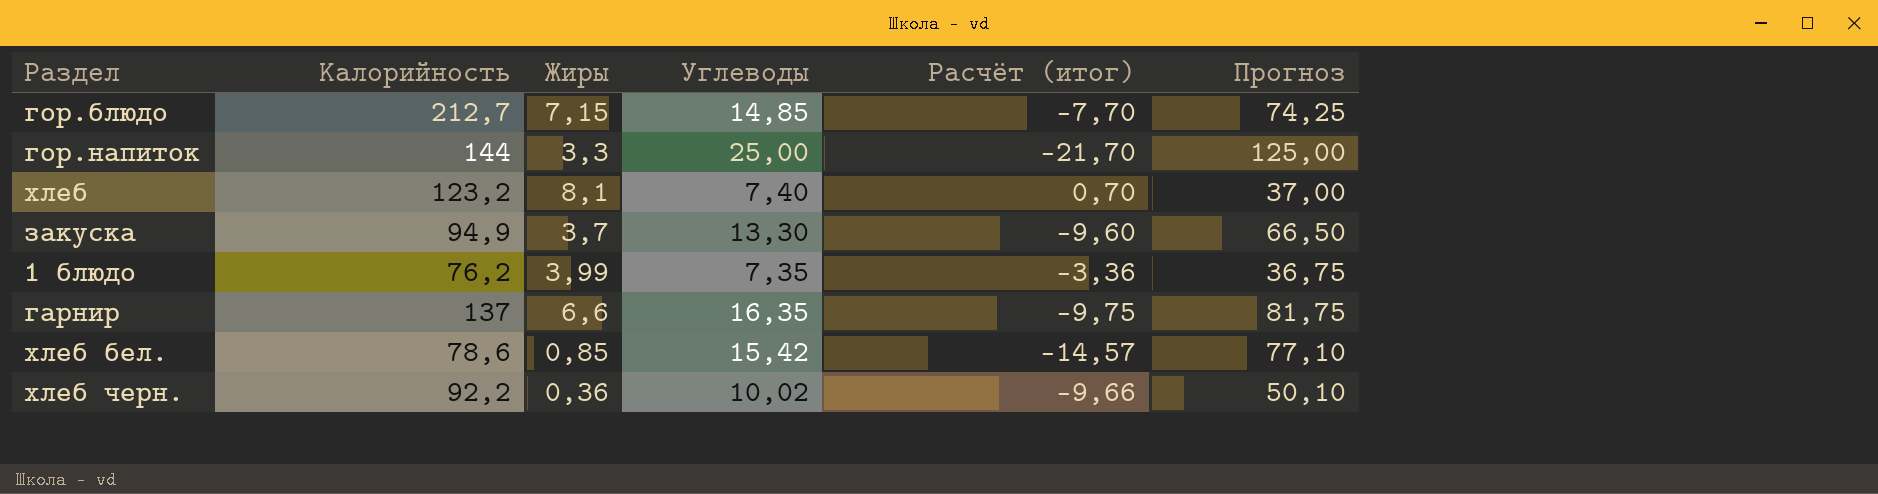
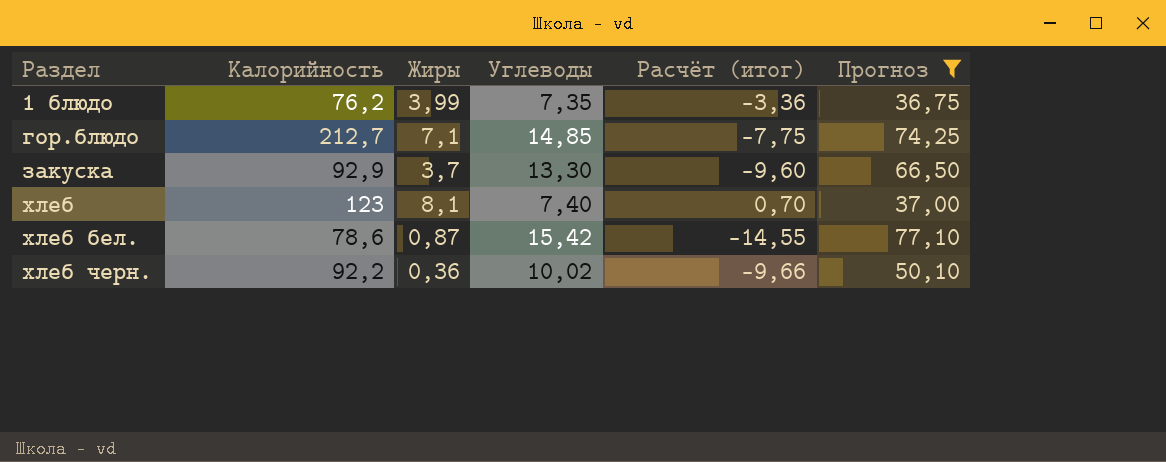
filter: none -> Прогноз <= 77,10
row order: none -> Раздел ascending
гор.блюдо | Жиры: 7,15 -> 7,1
гор.блюдо | Расчёт (итог): -7,70 -> -7,75
закуска | Калорийность: 94,9 -> 92,9
хлеб | Калорийность: 123,2 -> 123
хлеб бел. | Жиры: 0,85 -> 0,87
хлеб бел. | Расчёт (итог): -14,57 -> -14,55

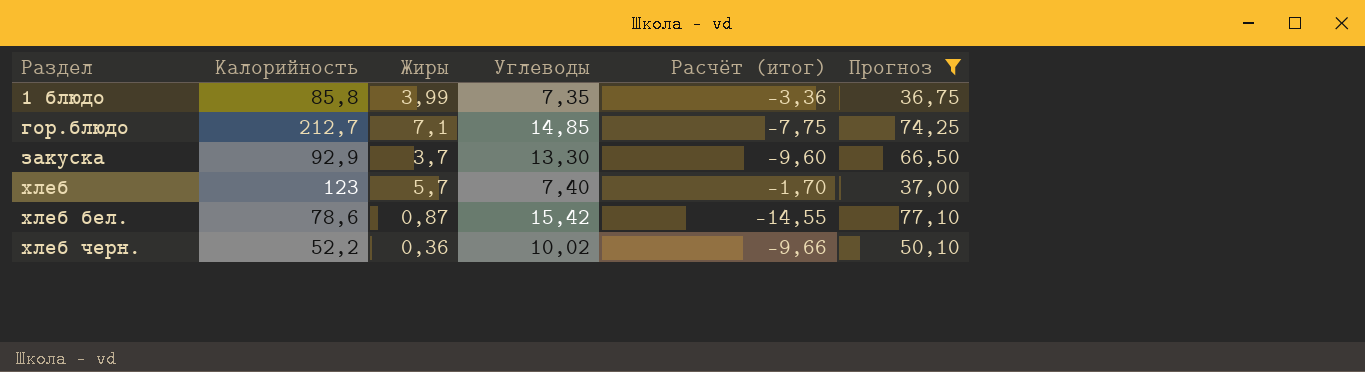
1 блюдо | Калорийность: 76,2 -> 85,8
хлеб | Жиры: 8,1 -> 5,7
хлеб | Расчёт (итог): 0,70 -> -1,70
хлеб черн. | Калорийность: 92,2 -> 52,2

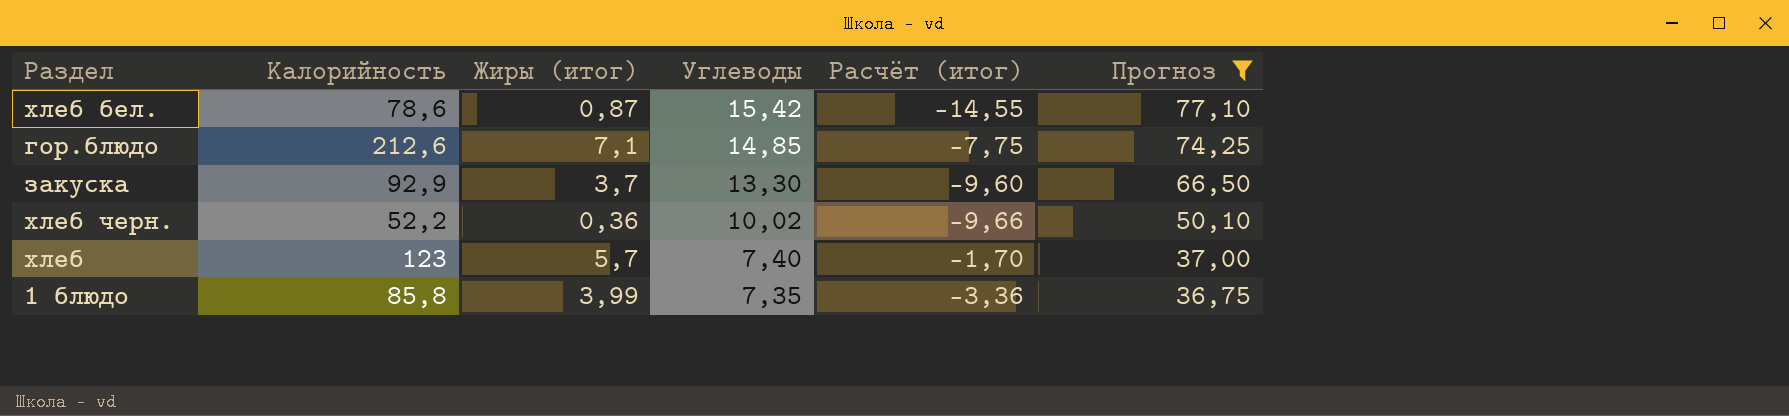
row order: Раздел ascending -> Углеводы descending
column name: Жиры -> Жиры (итог)
гор.блюдо | Калорийность: 212,7 -> 212,6

